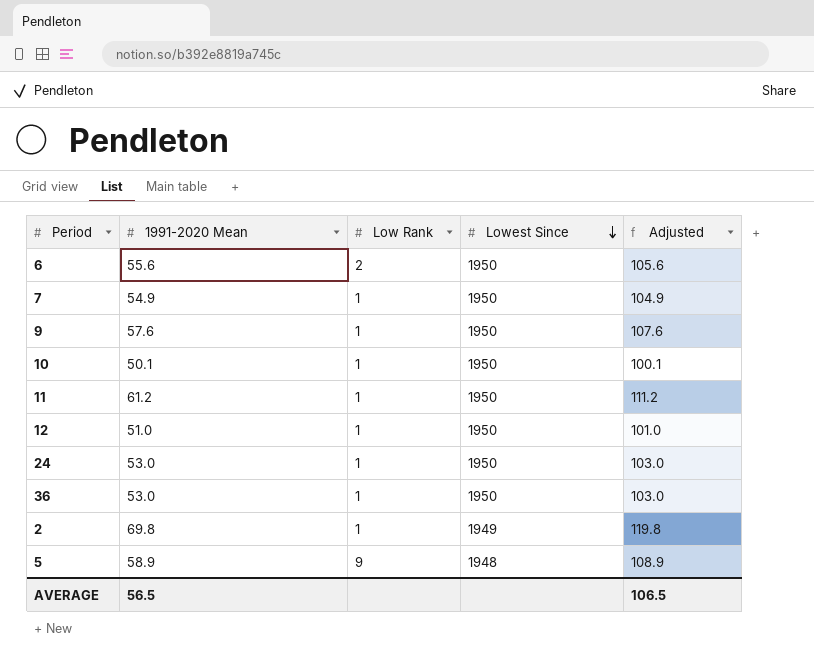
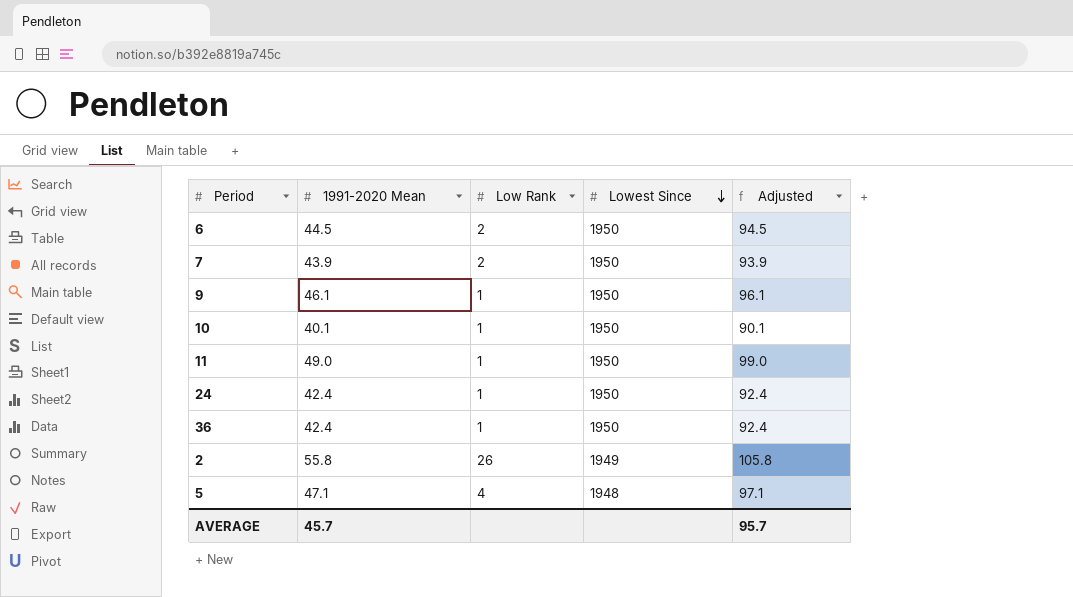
row 12: 51.0 | 1 | 1950 | 101.0 -> none
6 | 1991-2020 Mean: 55.6 -> 44.5
6 | Adjusted: 105.6 -> 94.5
7 | 1991-2020 Mean: 54.9 -> 43.9
7 | Low Rank: 1 -> 2
7 | Adjusted: 104.9 -> 93.9
9 | 1991-2020 Mean: 57.6 -> 46.1
9 | Adjusted: 107.6 -> 96.1
10 | 1991-2020 Mean: 50.1 -> 40.1
10 | Adjusted: 100.1 -> 90.1
11 | 1991-2020 Mean: 61.2 -> 49.0
11 | Adjusted: 111.2 -> 99.0
24 | 1991-2020 Mean: 53.0 -> 42.4
24 | Adjusted: 103.0 -> 92.4
36 | 1991-2020 Mean: 53.0 -> 42.4
36 | Adjusted: 103.0 -> 92.4
2 | 1991-2020 Mean: 69.8 -> 55.8
2 | Low Rank: 1 -> 26
2 | Adjusted: 119.8 -> 105.8
5 | 1991-2020 Mean: 58.9 -> 47.1
5 | Low Rank: 9 -> 4
5 | Adjusted: 108.9 -> 97.1
AVERAGE | 1991-2020 Mean: 56.5 -> 45.7
AVERAGE | Adjusted: 106.5 -> 95.7

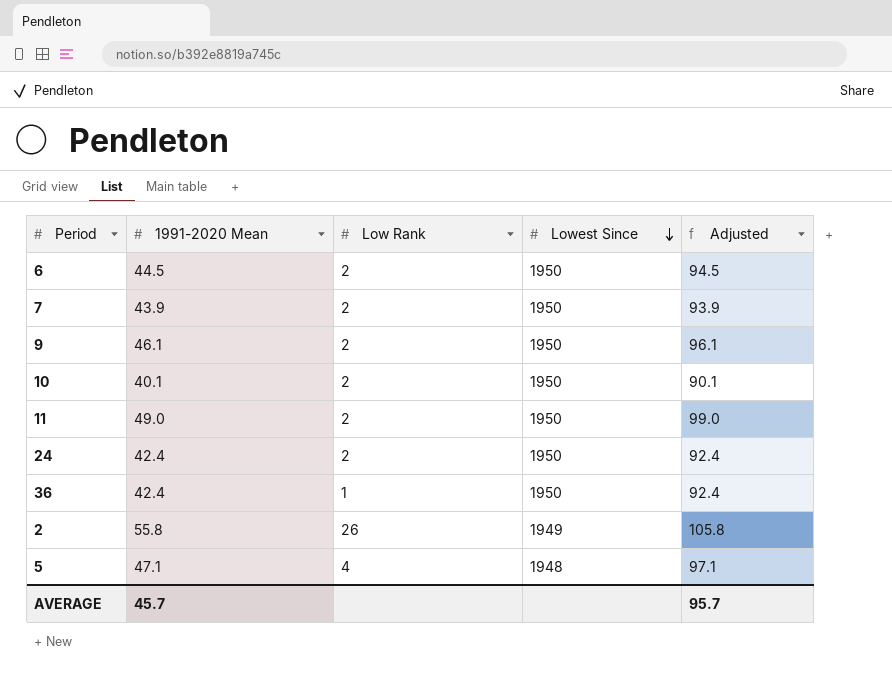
9 | Low Rank: 1 -> 2
10 | Low Rank: 1 -> 2
11 | Low Rank: 1 -> 2
24 | Low Rank: 1 -> 2

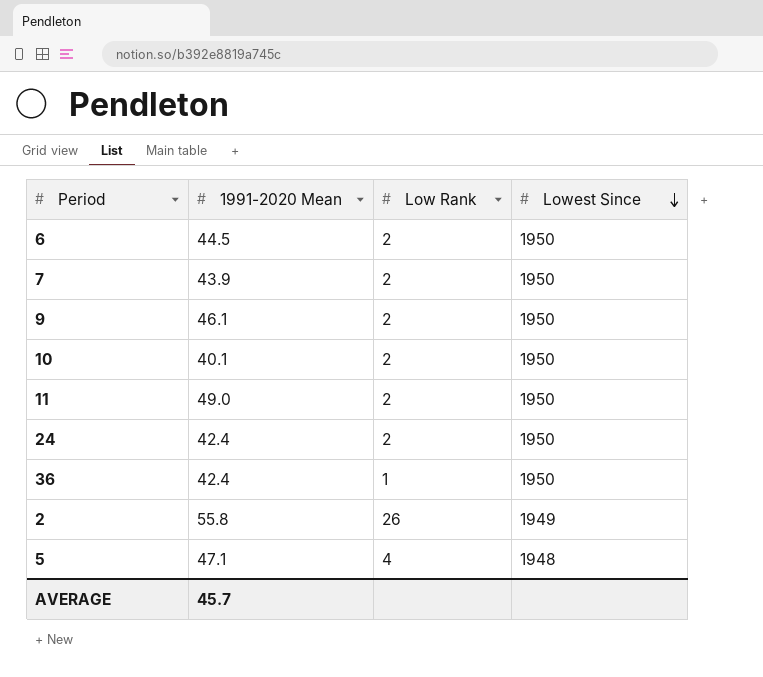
column Adjusted | formula: [1991-2020 Mean] + 50 -> none

